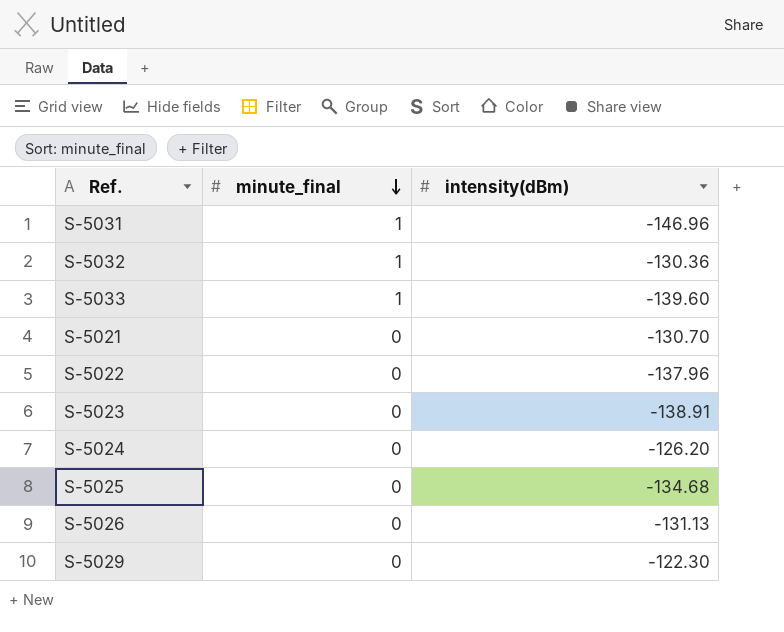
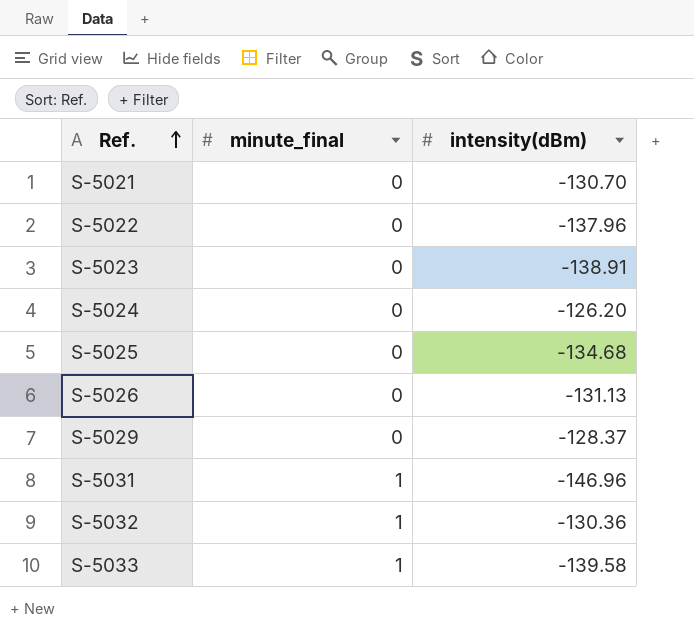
row order: minute_final descending -> Ref. ascending
S-5029 | intensity(dBm): -122.30 -> -128.37
S-5033 | intensity(dBm): -139.60 -> -139.58

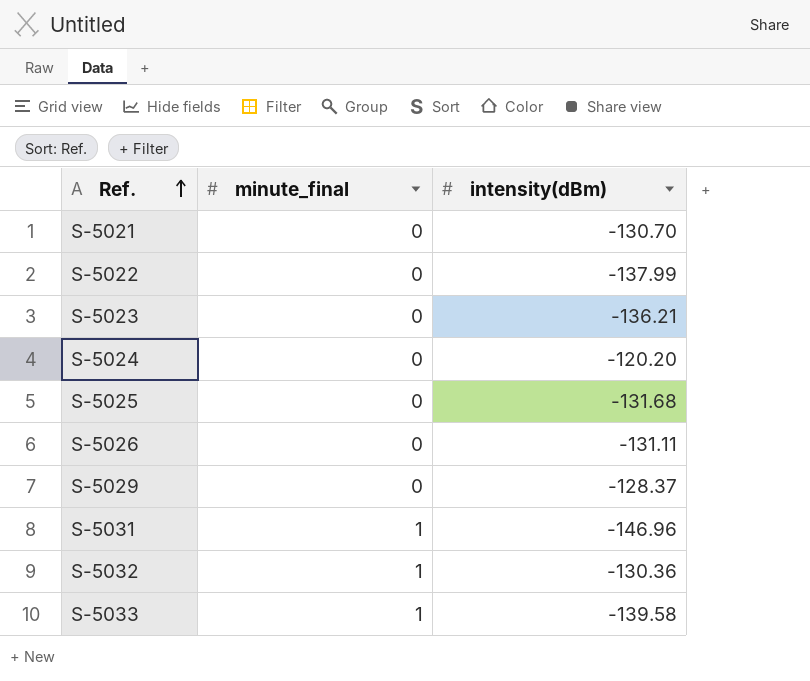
S-5022 | intensity(dBm): -137.96 -> -137.99
S-5023 | intensity(dBm): -138.91 -> -136.21
S-5024 | intensity(dBm): -126.20 -> -120.20
S-5025 | intensity(dBm): -134.68 -> -131.68
S-5026 | intensity(dBm): -131.13 -> -131.11

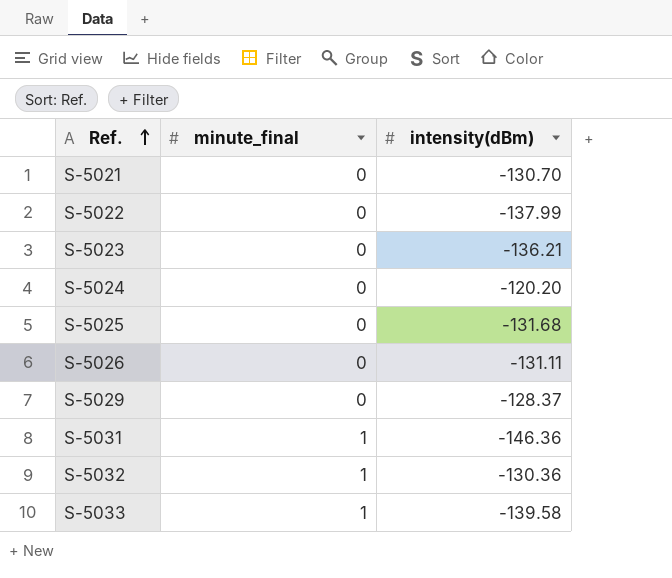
S-5031 | intensity(dBm): -146.96 -> -146.36

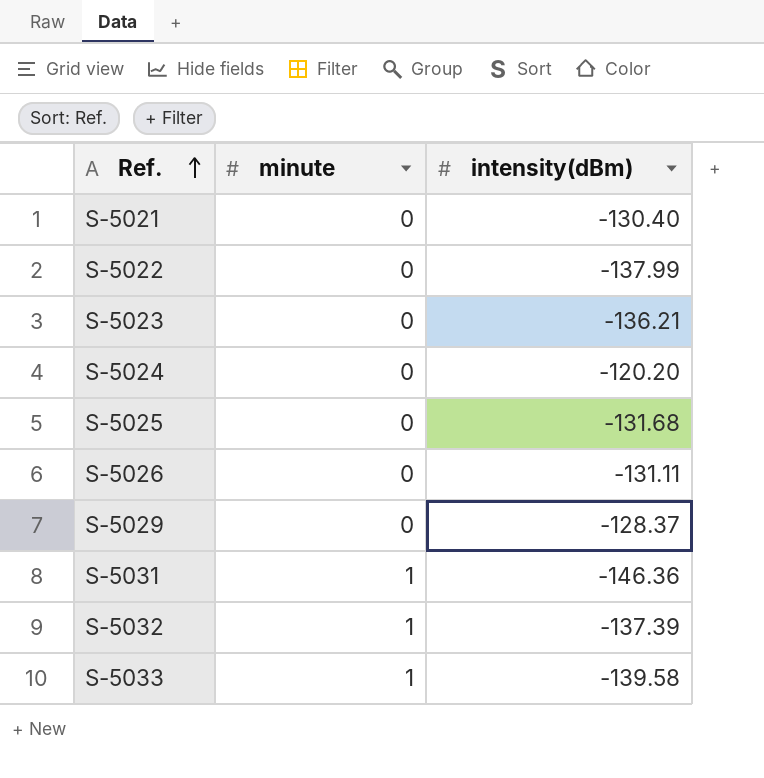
column name: minute_final -> minute
S-5021 | intensity(dBm): -130.70 -> -130.40
S-5032 | intensity(dBm): -130.36 -> -137.39

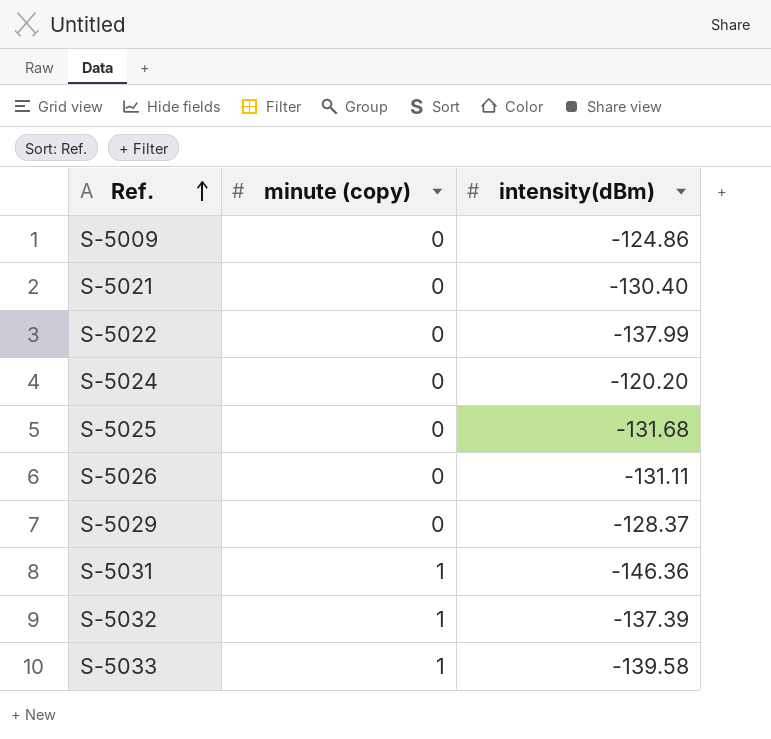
column name: minute -> minute (copy)
row S-5023: 0 | -136.21 -> none
row S-5009: none -> 0 | -124.86

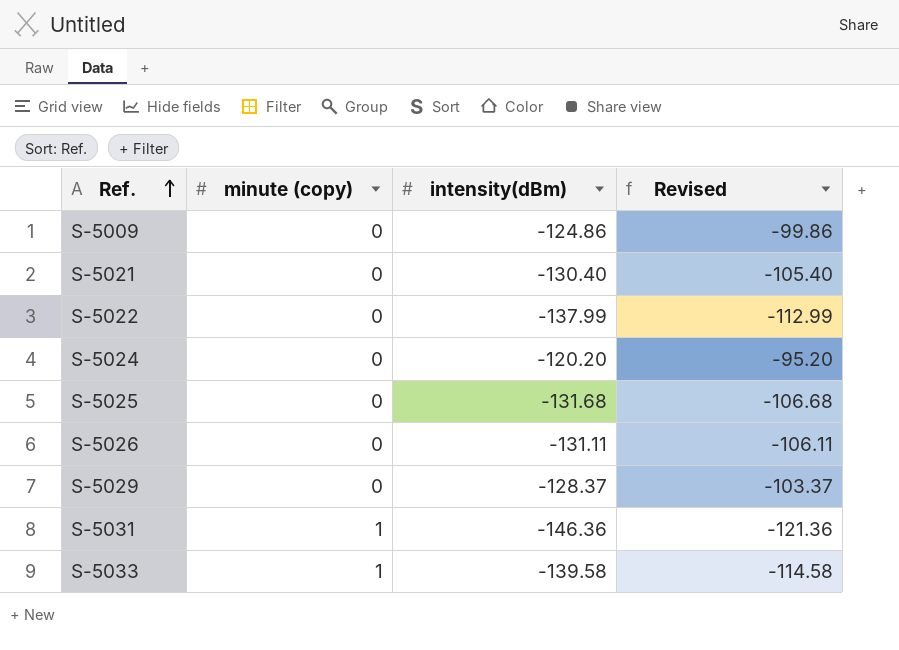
column Revised | formula: none -> [intensity(dBm)] + 25
row S-5032: 1 | -137.39 -> none

